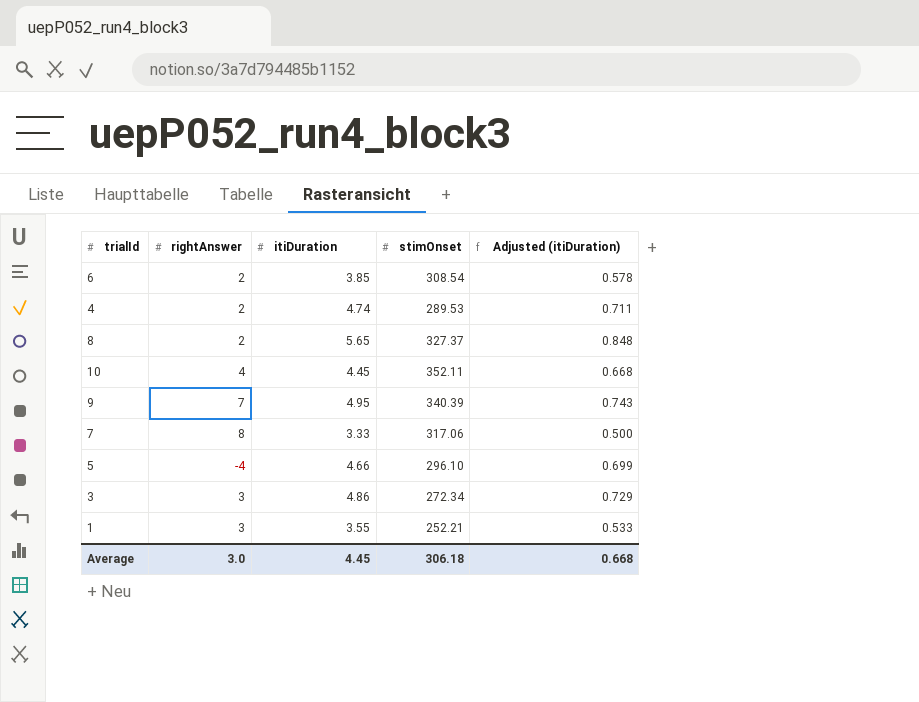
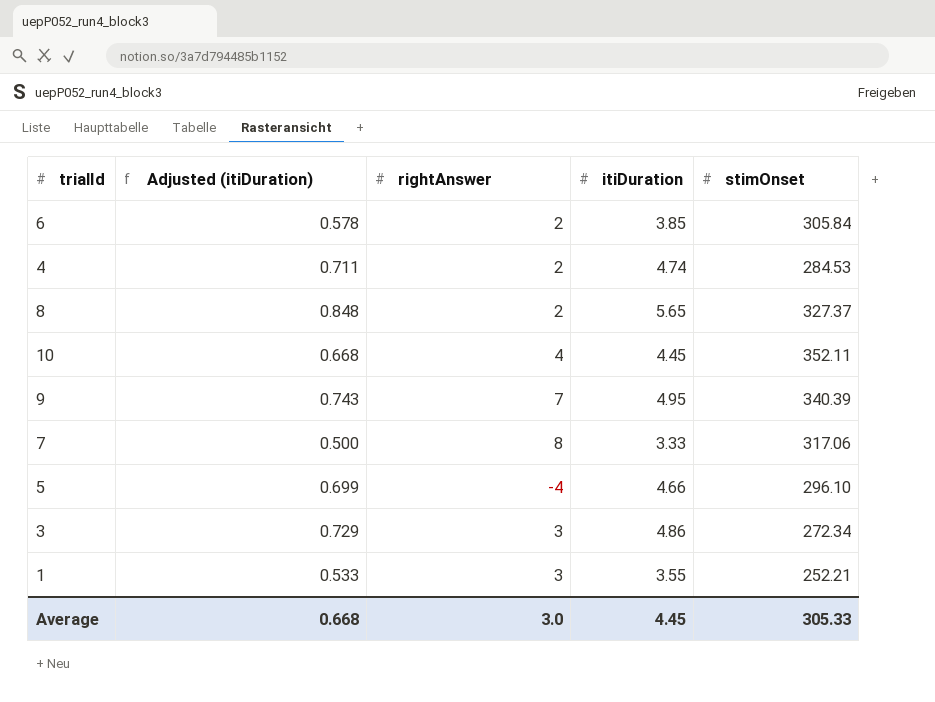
column Adjusted (itiDuration) | position: 5 -> 2
6 | stimOnset: 308.54 -> 305.84
4 | stimOnset: 289.53 -> 284.53
Average | stimOnset: 306.18 -> 305.33

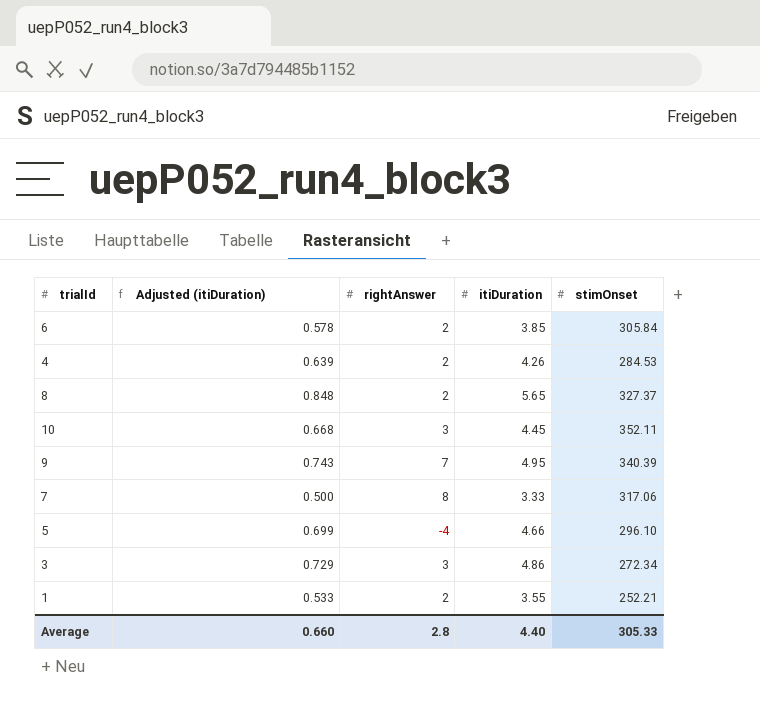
4 | Adjusted (itiDuration): 0.711 -> 0.639
4 | itiDuration: 4.74 -> 4.26
10 | rightAnswer: 4 -> 3
1 | rightAnswer: 3 -> 2
Average | Adjusted (itiDuration): 0.668 -> 0.660
Average | rightAnswer: 3.0 -> 2.8
Average | itiDuration: 4.45 -> 4.40

